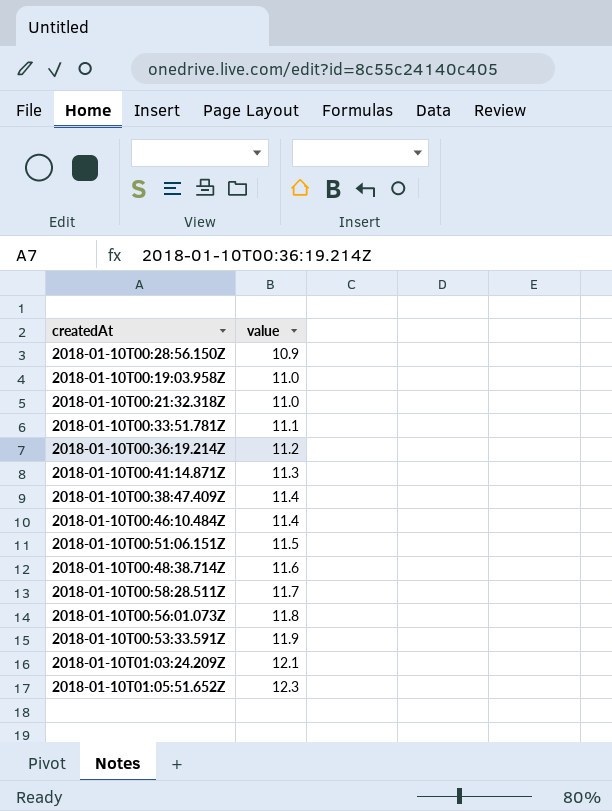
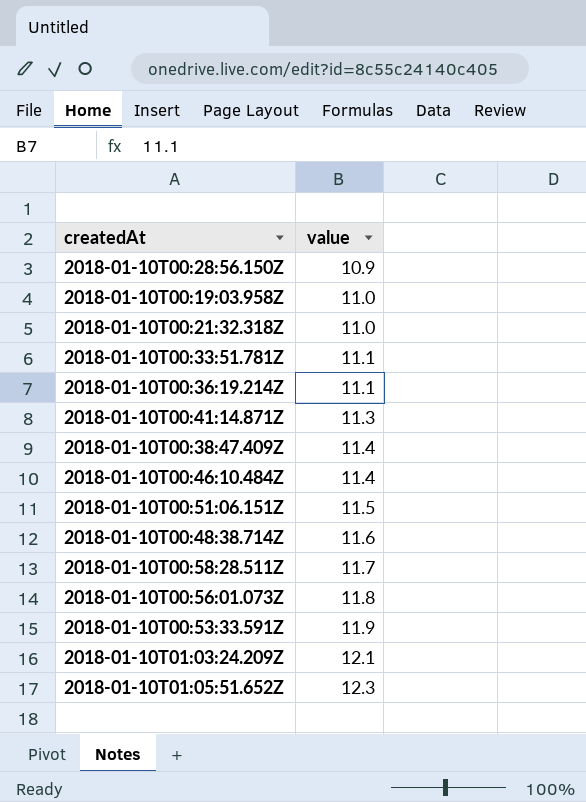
2018-01-10T00:36:19.214Z | value: 11.2 -> 11.1

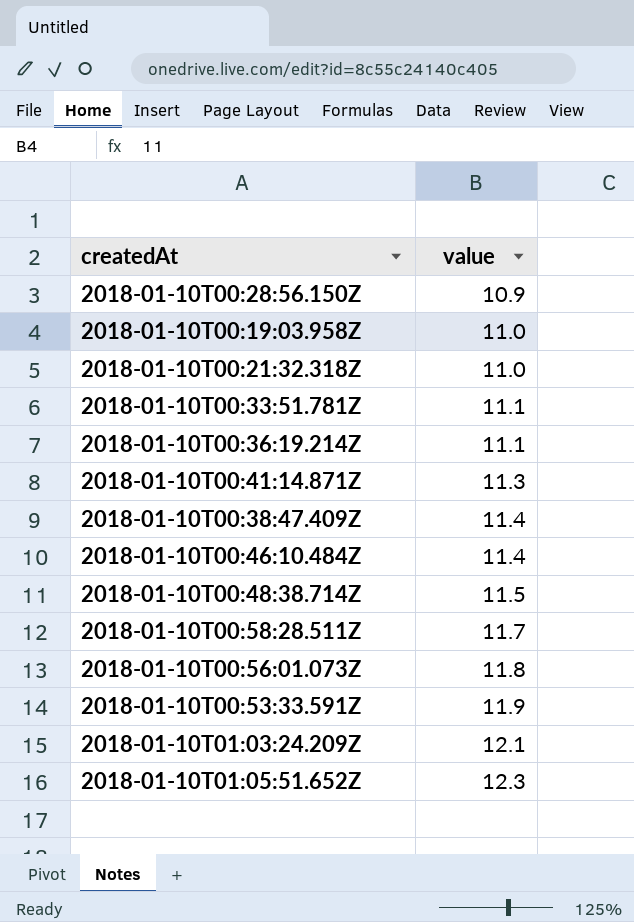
row 2018-01-10T00:51:06.151Z: 11.5 -> none
2018-01-10T00:48:38.714Z | value: 11.6 -> 11.5

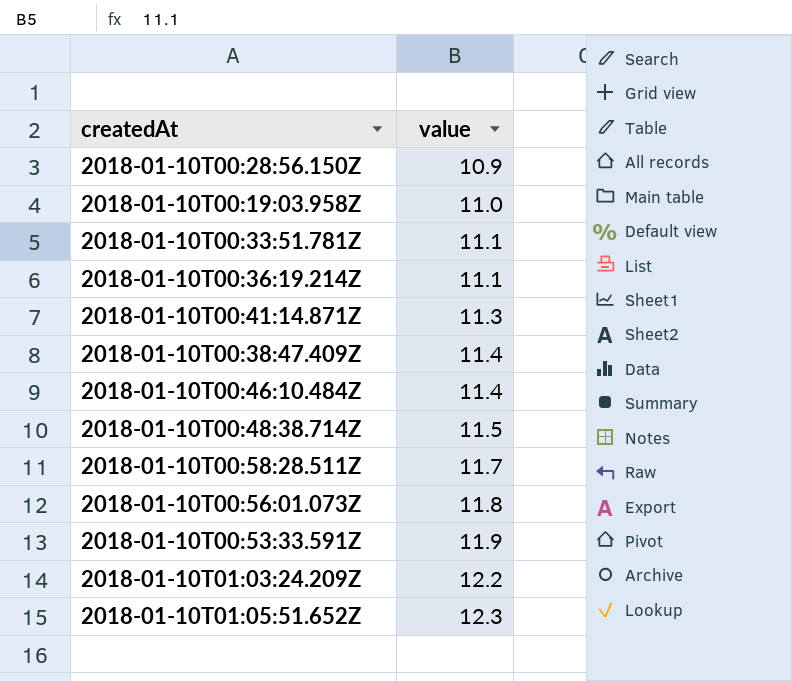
row 2018-01-10T00:21:32.318Z: 11.0 -> none
2018-01-10T01:03:24.209Z | value: 12.1 -> 12.2

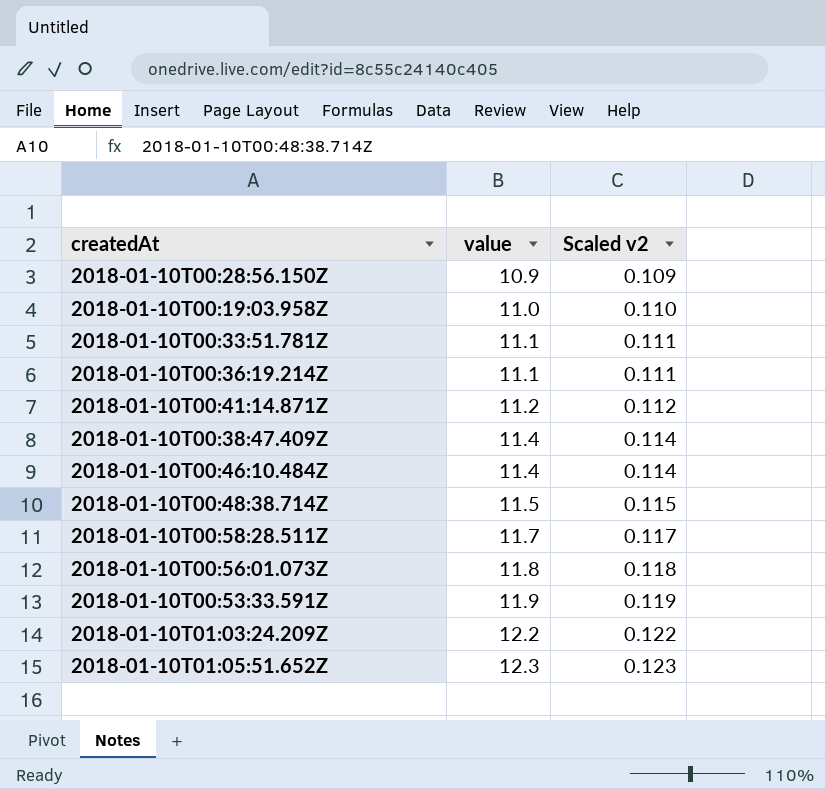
column Scaled v2 | formula: none -> [value] * 0.01
2018-01-10T00:41:14.871Z | value: 11.3 -> 11.2

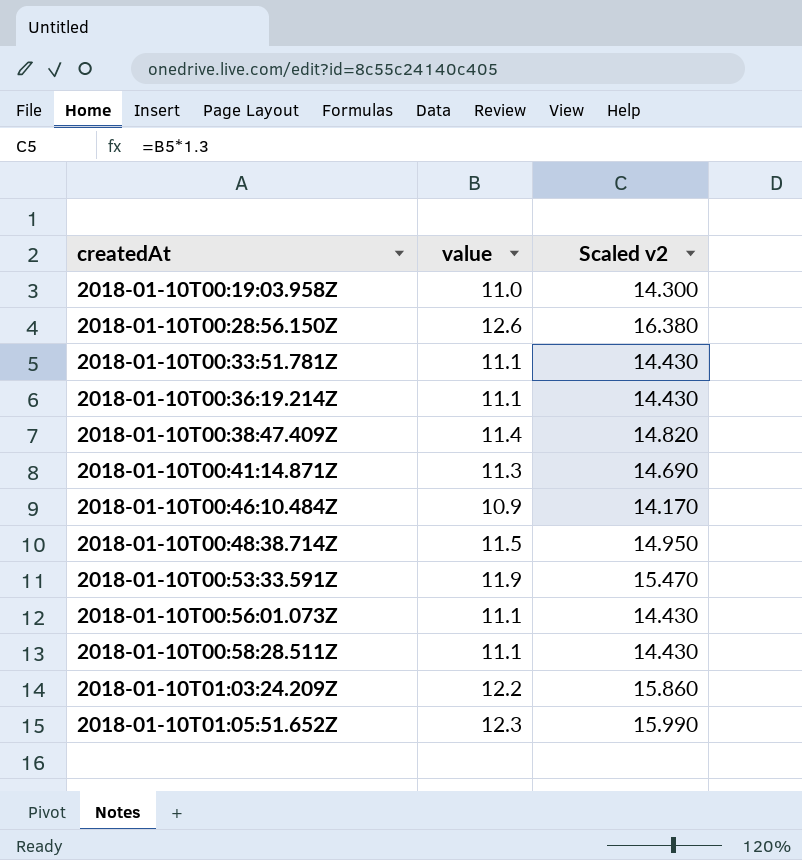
row order: value ascending -> createdAt ascending
column Scaled v2 | formula: [value] * 0.01 -> [value] * 1.3
2018-01-10T00:28:56.150Z | value: 10.9 -> 12.6
2018-01-10T00:41:14.871Z | value: 11.2 -> 11.3
2018-01-10T00:46:10.484Z | value: 11.4 -> 10.9
2018-01-10T00:56:01.073Z | value: 11.8 -> 11.1
2018-01-10T00:58:28.511Z | value: 11.7 -> 11.1

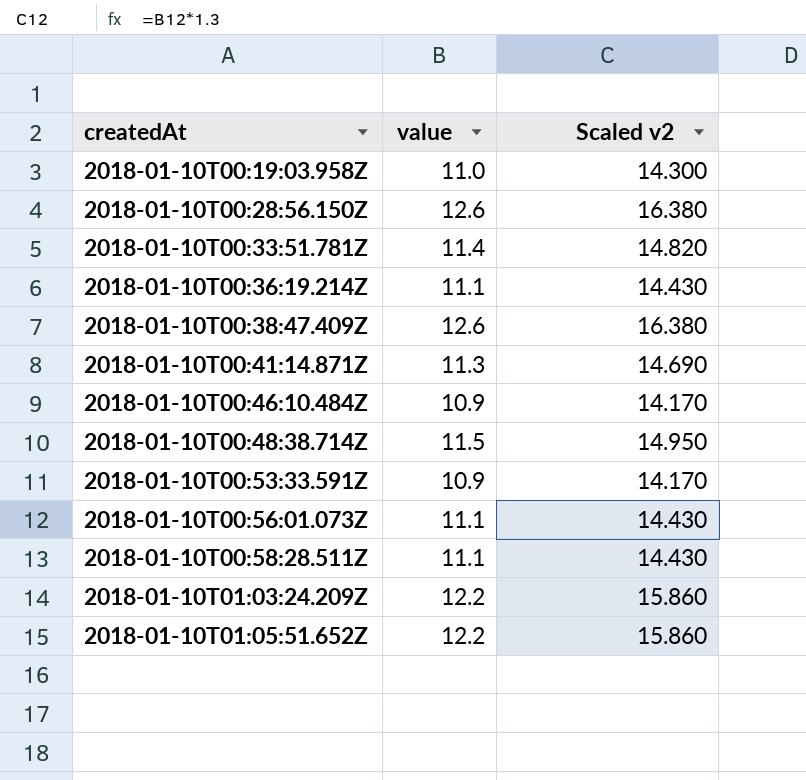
2018-01-10T00:33:51.781Z | value: 11.1 -> 11.4
2018-01-10T00:33:51.781Z | Scaled v2: 14.430 -> 14.820
2018-01-10T00:38:47.409Z | value: 11.4 -> 12.6
2018-01-10T00:38:47.409Z | Scaled v2: 14.820 -> 16.380
2018-01-10T00:53:33.591Z | value: 11.9 -> 10.9
2018-01-10T00:53:33.591Z | Scaled v2: 15.470 -> 14.170
2018-01-10T01:05:51.652Z | value: 12.3 -> 12.2
2018-01-10T01:05:51.652Z | Scaled v2: 15.990 -> 15.860

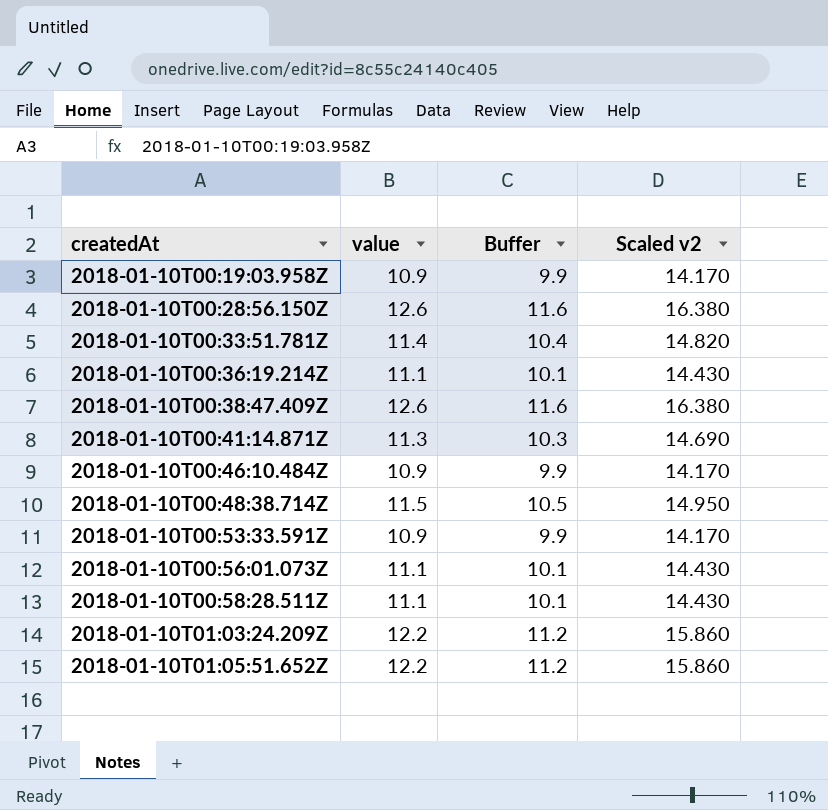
column Buffer | formula: none -> [value] - 1
2018-01-10T00:19:03.958Z | value: 11.0 -> 10.9
2018-01-10T00:19:03.958Z | Scaled v2: 14.300 -> 14.170

